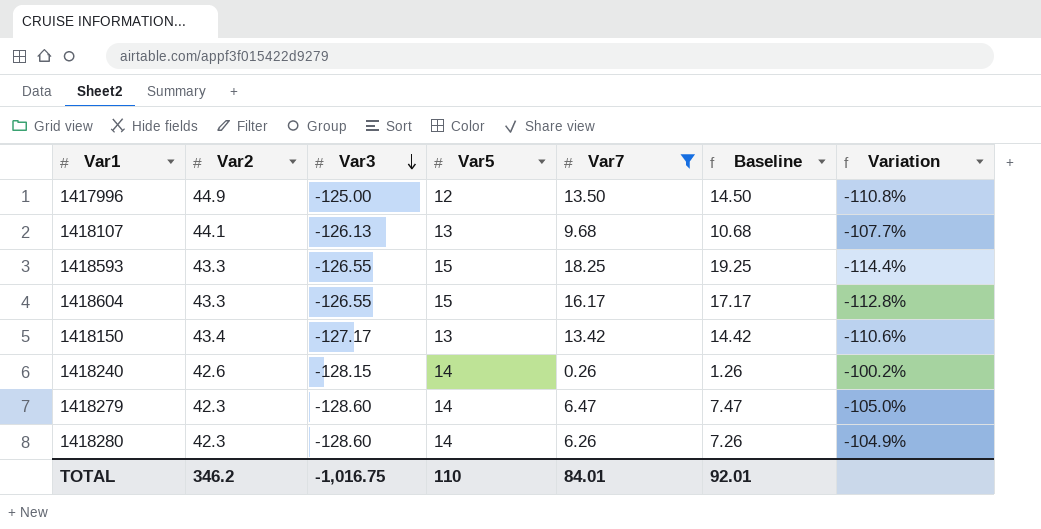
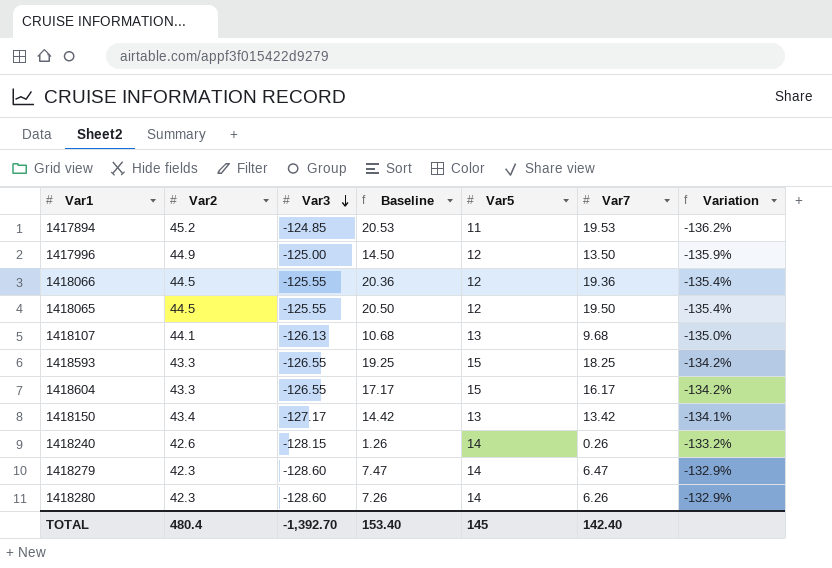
filter: Var7 <= 18.25 -> none
column Baseline | position: 6 -> 4
column Variation | formula: ([Var7] - [Var3]) / [Var3] -> ([Var2] - [Var3]) / [Var3]
TOTAL | Var2: 346.2 -> 480.4
TOTAL | Var3: -1,016.75 -> -1,392.70
TOTAL | Baseline: 92.01 -> 153.40
TOTAL | Var5: 110 -> 145
TOTAL | Var7: 84.01 -> 142.40

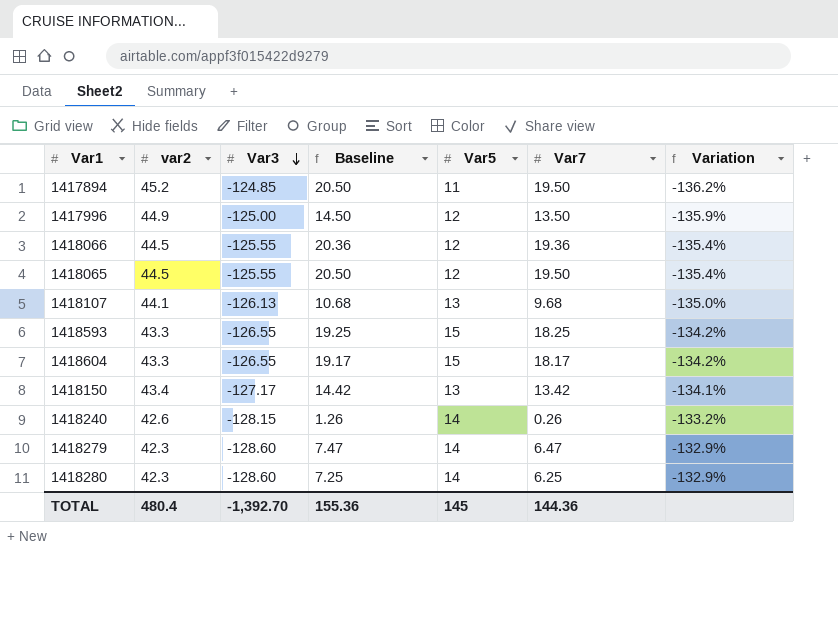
column name: Var2 -> var2
1417894 | Baseline: 20.53 -> 20.50
1417894 | Var7: 19.53 -> 19.50
1418604 | Baseline: 17.17 -> 19.17
1418604 | Var7: 16.17 -> 18.17
1418280 | Baseline: 7.26 -> 7.25
1418280 | Var7: 6.26 -> 6.25
TOTAL | Baseline: 153.40 -> 155.36
TOTAL | Var7: 142.40 -> 144.36

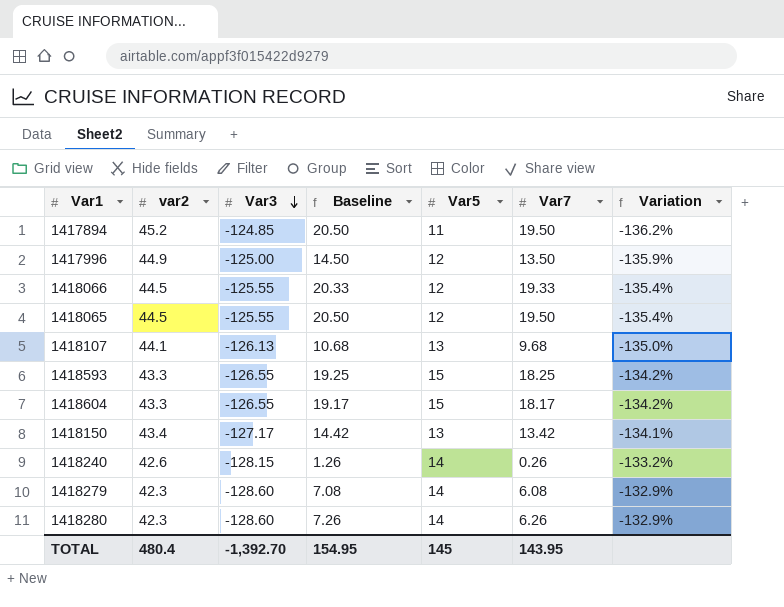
1418066 | Baseline: 20.36 -> 20.33
1418066 | Var7: 19.36 -> 19.33
1418279 | Baseline: 7.47 -> 7.08
1418279 | Var7: 6.47 -> 6.08
1418280 | Baseline: 7.25 -> 7.26
1418280 | Var7: 6.25 -> 6.26
TOTAL | Baseline: 155.36 -> 154.95
TOTAL | Var7: 144.36 -> 143.95

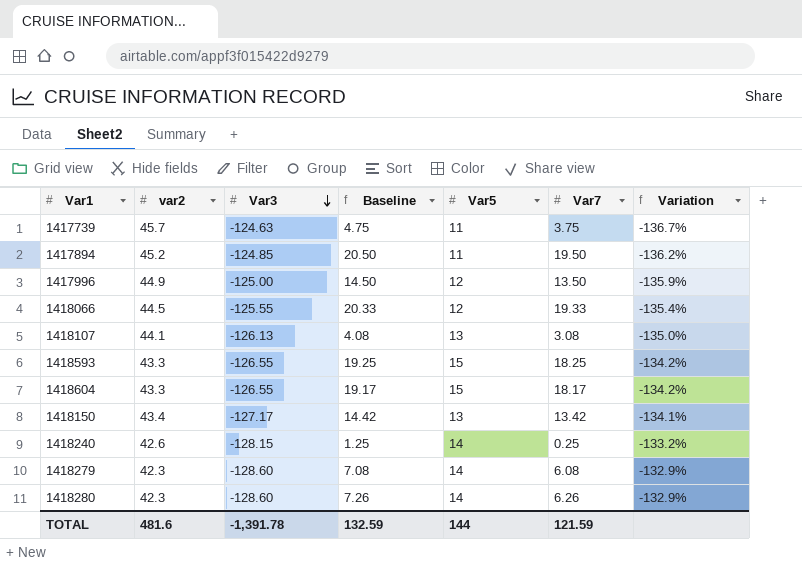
row 1418065: 44.5 | -125.55 | 20.50 | 12 | 19.50 | -135.4% -> none
row 1417739: none -> 45.7 | -124.63 | 4.75 | 11 | 3.75 | -136.7%
1418107 | Baseline: 10.68 -> 4.08
1418107 | Var7: 9.68 -> 3.08
1418240 | Baseline: 1.26 -> 1.25
1418240 | Var7: 0.26 -> 0.25
TOTAL | var2: 480.4 -> 481.6
TOTAL | Var3: -1,392.70 -> -1,391.78
TOTAL | Baseline: 154.95 -> 132.59
TOTAL | Var5: 145 -> 144
TOTAL | Var7: 143.95 -> 121.59

